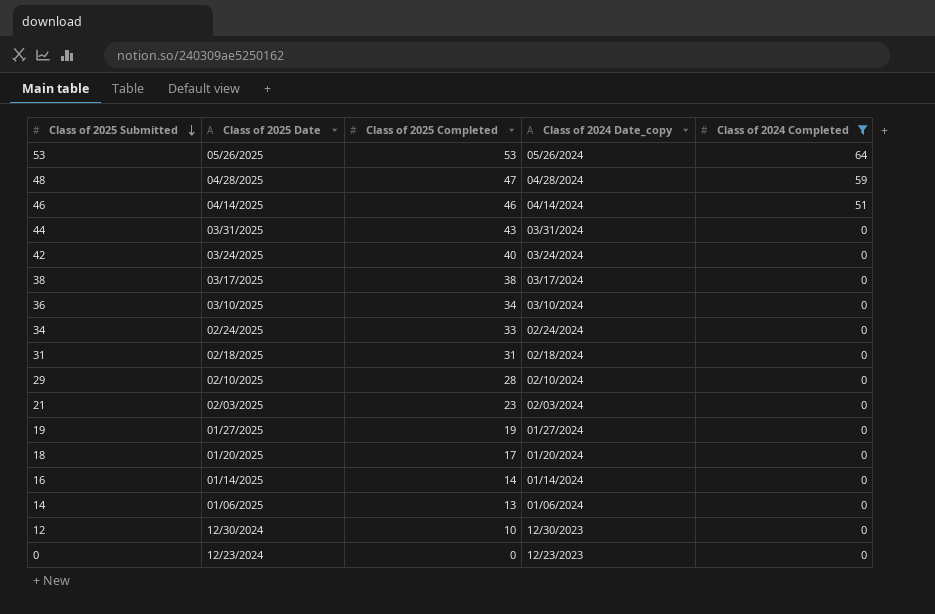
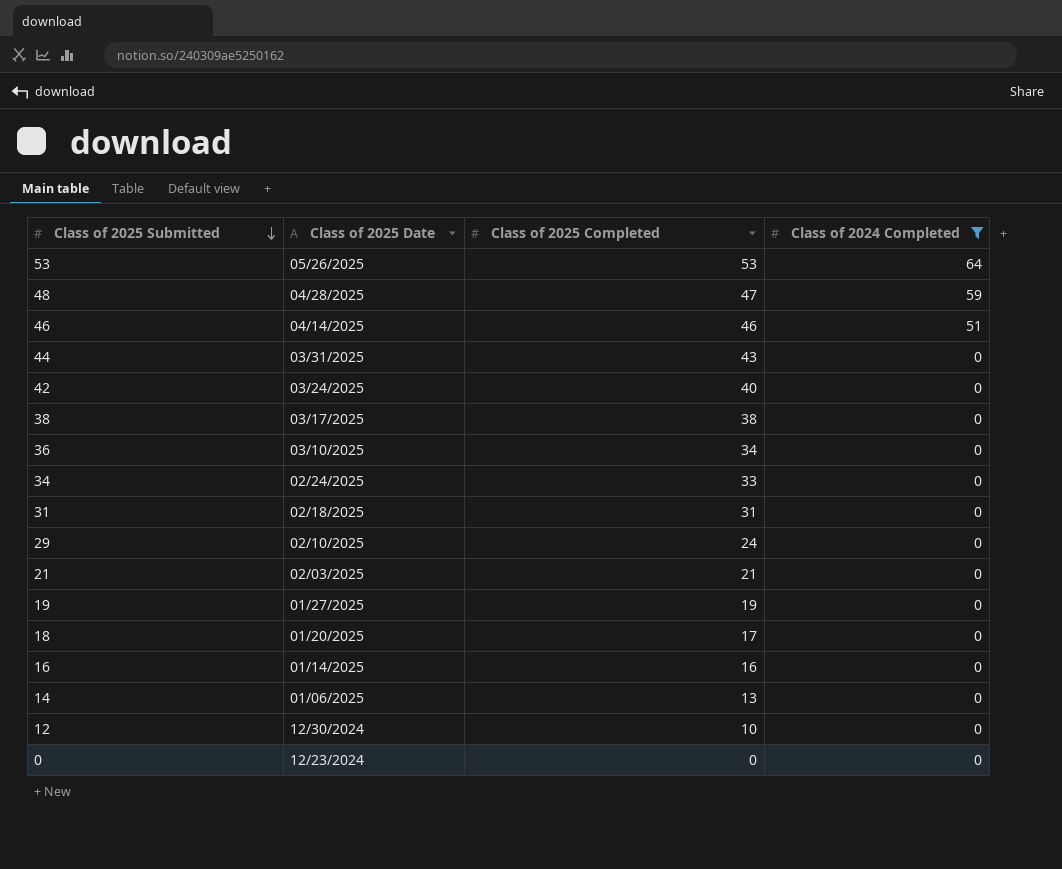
column Class of 2024 Date_copy | position: 4 -> none
29 | Class of 2025 Completed: 28 -> 24
21 | Class of 2025 Completed: 23 -> 21
16 | Class of 2025 Completed: 14 -> 16

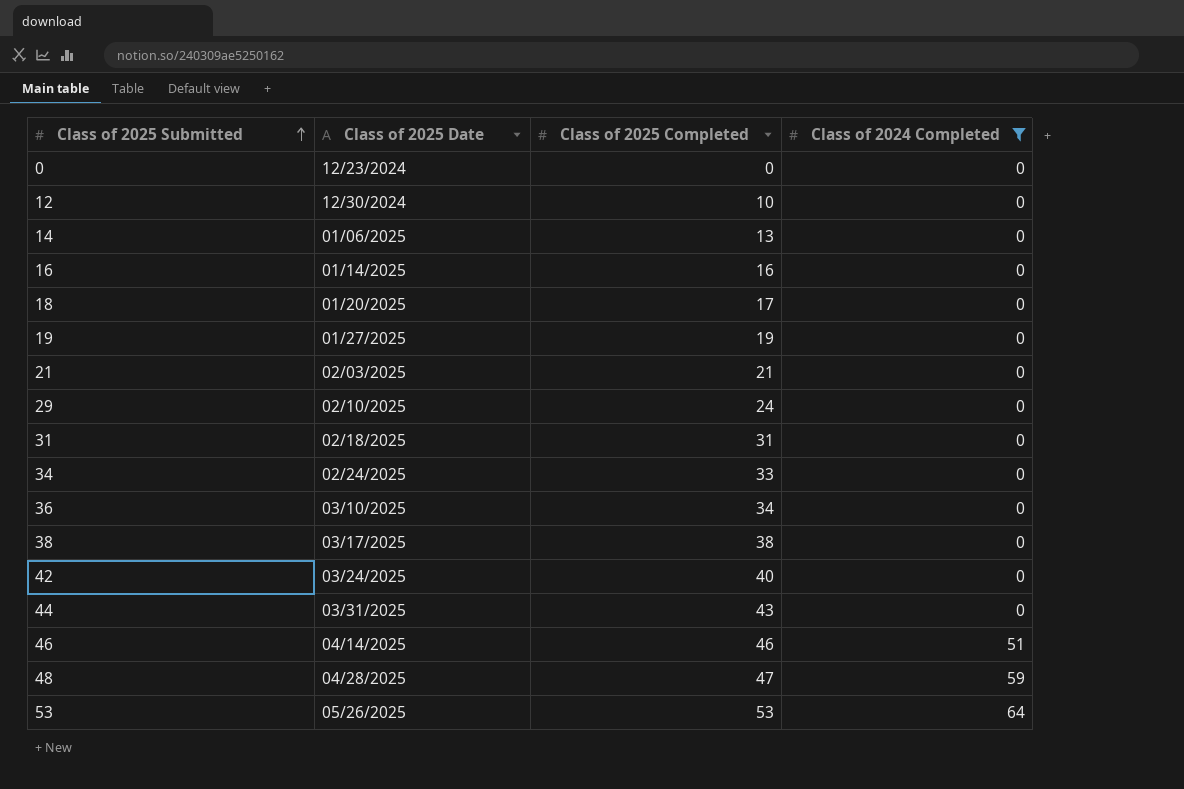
row order: Class of 2025 Submitted descending -> Class of 2025 Submitted ascending

